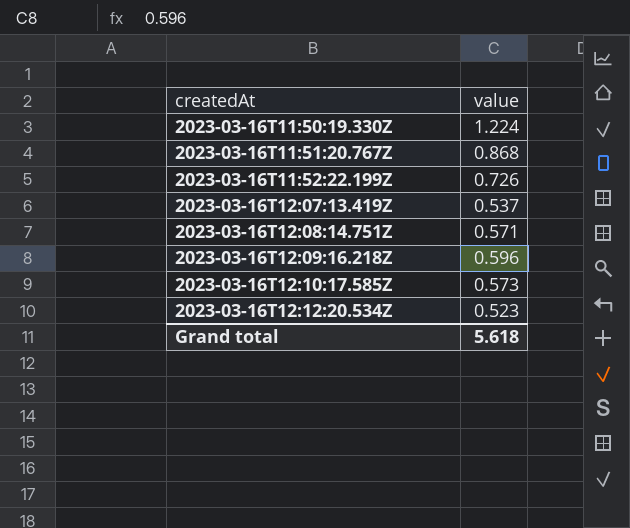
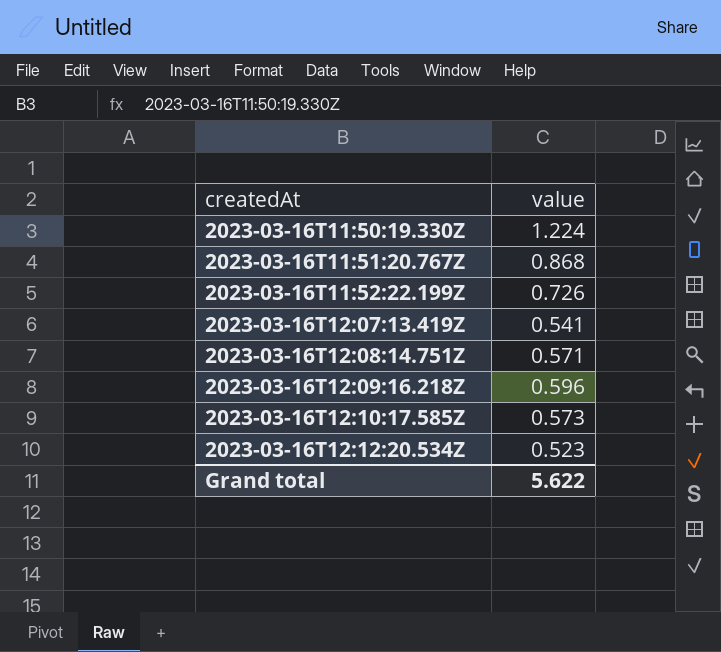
2023-03-16T12:07:13.419Z | value: 0.537 -> 0.541
Grand total | value: 5.618 -> 5.622

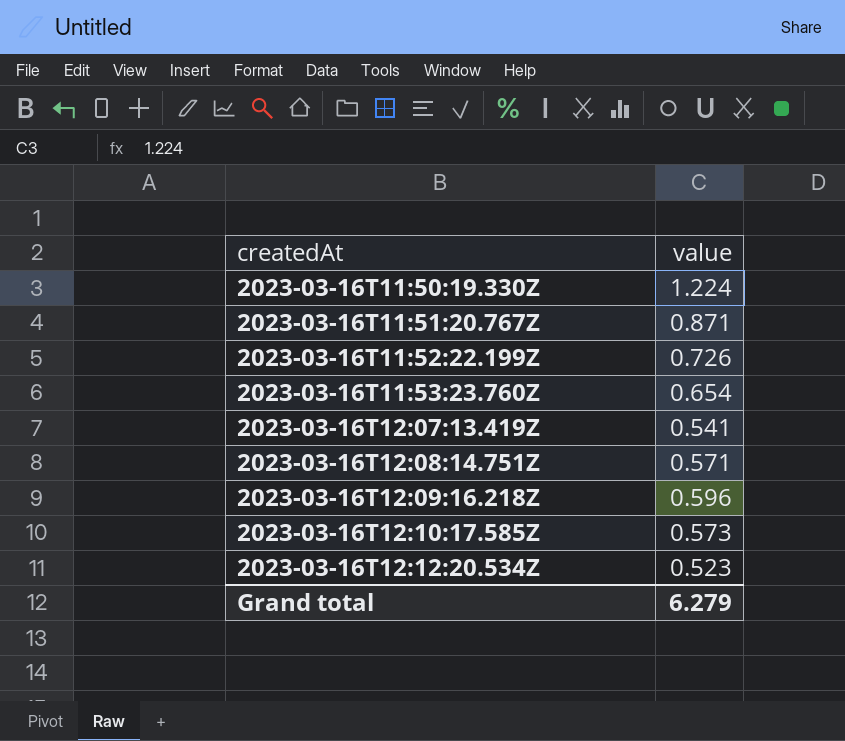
2023-03-16T11:51:20.767Z | value: 0.868 -> 0.871
row 2023-03-16T11:53:23.760Z: none -> 0.654
Grand total | value: 5.622 -> 6.279

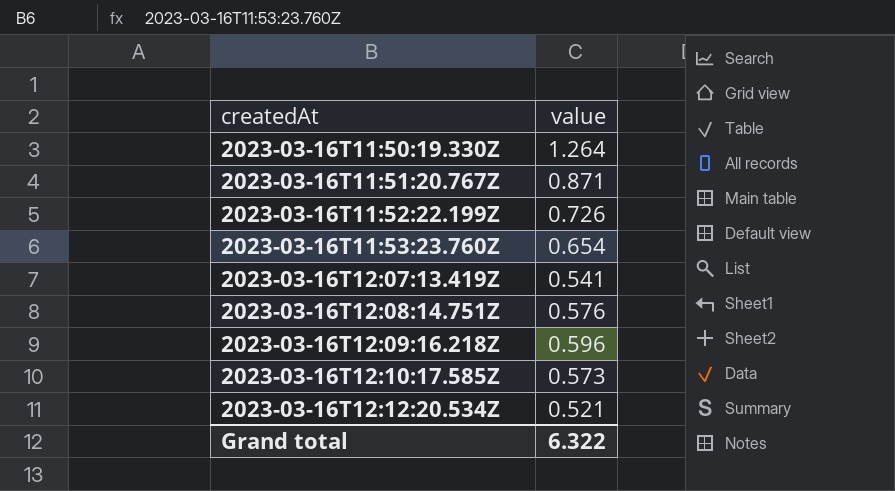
2023-03-16T11:50:19.330Z | value: 1.224 -> 1.264
2023-03-16T12:08:14.751Z | value: 0.571 -> 0.576
2023-03-16T12:12:20.534Z | value: 0.523 -> 0.521
Grand total | value: 6.279 -> 6.322

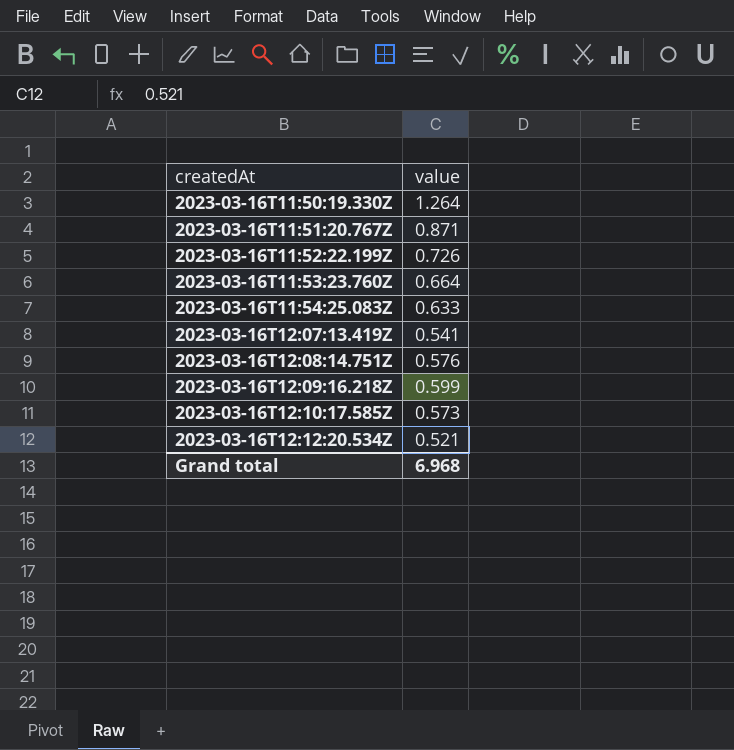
2023-03-16T11:53:23.760Z | value: 0.654 -> 0.664
row 2023-03-16T11:54:25.083Z: none -> 0.633
2023-03-16T12:09:16.218Z | value: 0.596 -> 0.599
Grand total | value: 6.322 -> 6.968

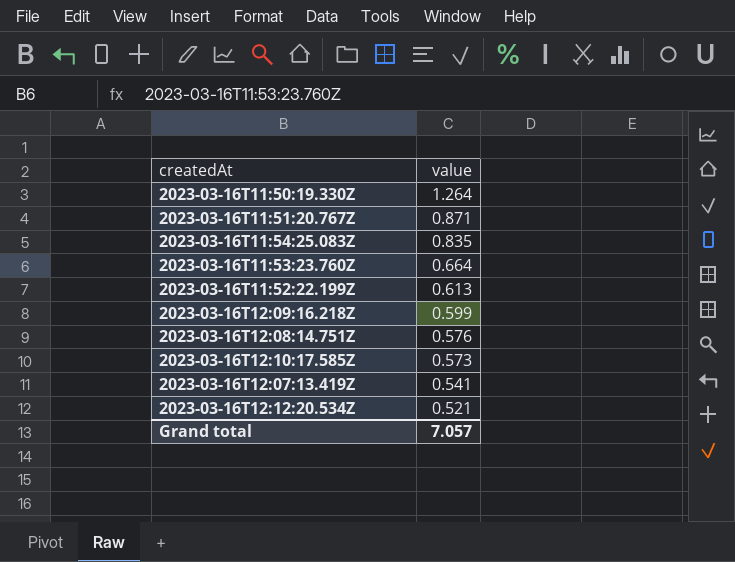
row order: createdAt ascending -> value descending
2023-03-16T11:54:25.083Z | value: 0.633 -> 0.835
2023-03-16T11:52:22.199Z | value: 0.726 -> 0.613
Grand total | value: 6.968 -> 7.057

